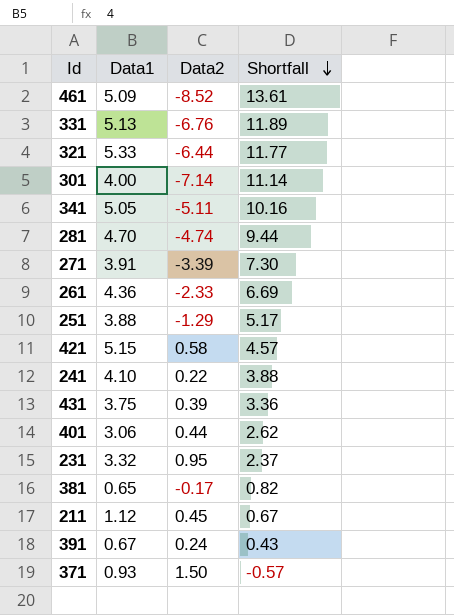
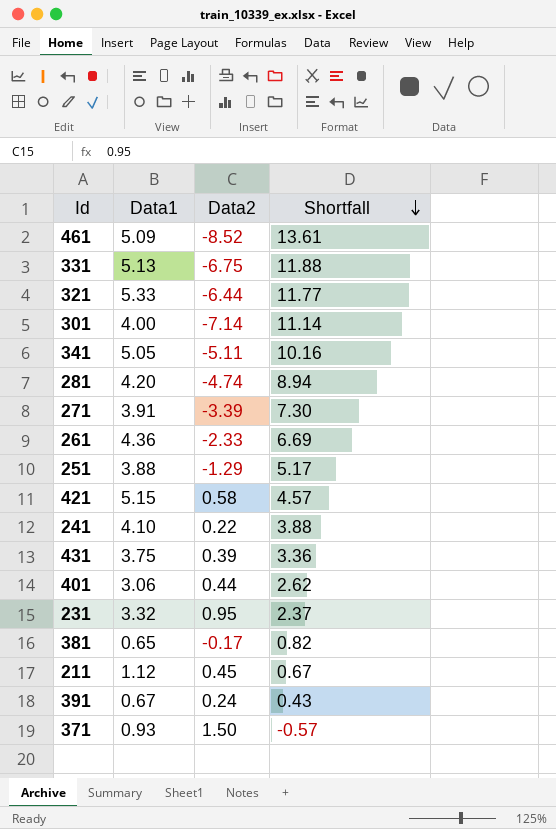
331 | Data2: -6.76 -> -6.75
331 | Shortfall: 11.89 -> 11.88
281 | Data1: 4.70 -> 4.20
281 | Shortfall: 9.44 -> 8.94

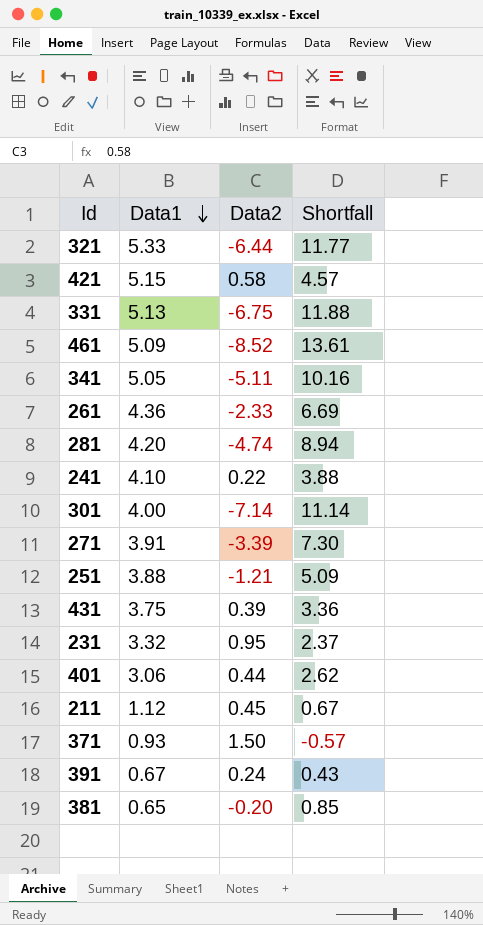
row order: Shortfall descending -> Data1 descending
251 | Data2: -1.29 -> -1.21
251 | Shortfall: 5.17 -> 5.09
381 | Data2: -0.17 -> -0.20
381 | Shortfall: 0.82 -> 0.85

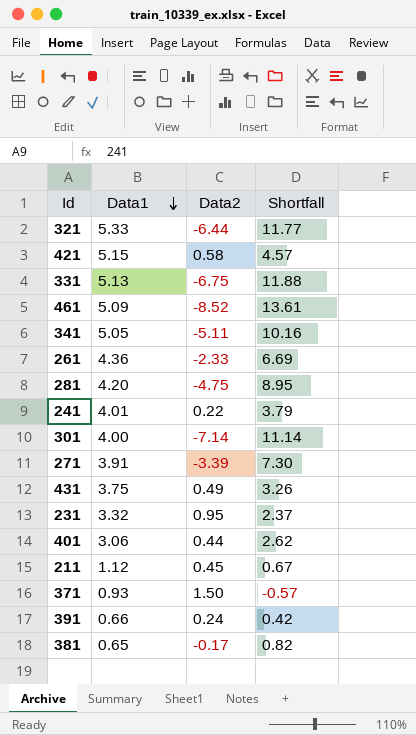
row 251: 3.88 | -1.21 | 5.09 -> none
281 | Data2: -4.74 -> -4.75
281 | Shortfall: 8.94 -> 8.95
241 | Data1: 4.10 -> 4.01
241 | Shortfall: 3.88 -> 3.79
431 | Data2: 0.39 -> 0.49
431 | Shortfall: 3.36 -> 3.26
391 | Data1: 0.67 -> 0.66
391 | Shortfall: 0.43 -> 0.42
381 | Data2: -0.20 -> -0.17
381 | Shortfall: 0.85 -> 0.82

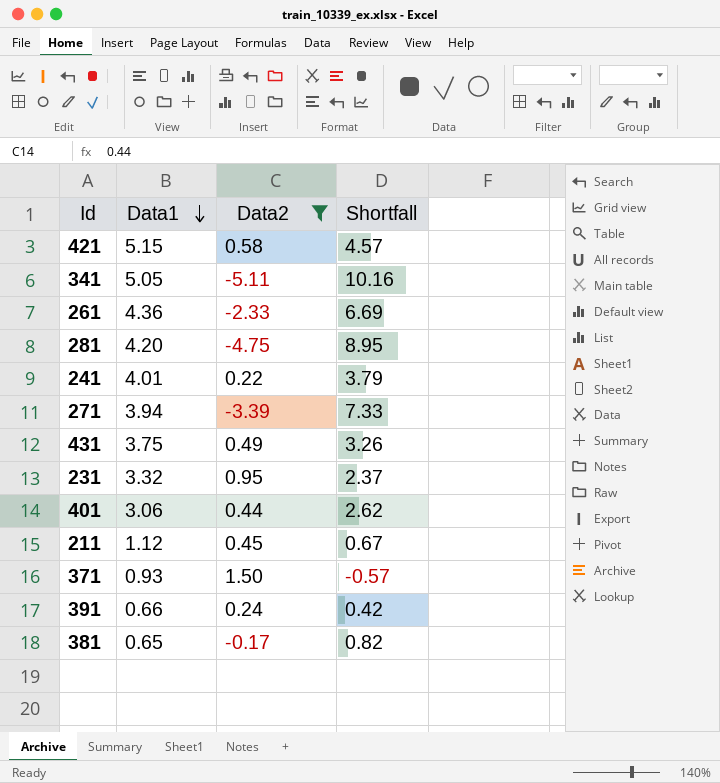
filter: none -> Data2 >= -5.11
271 | Data1: 3.91 -> 3.94
271 | Shortfall: 7.30 -> 7.33

